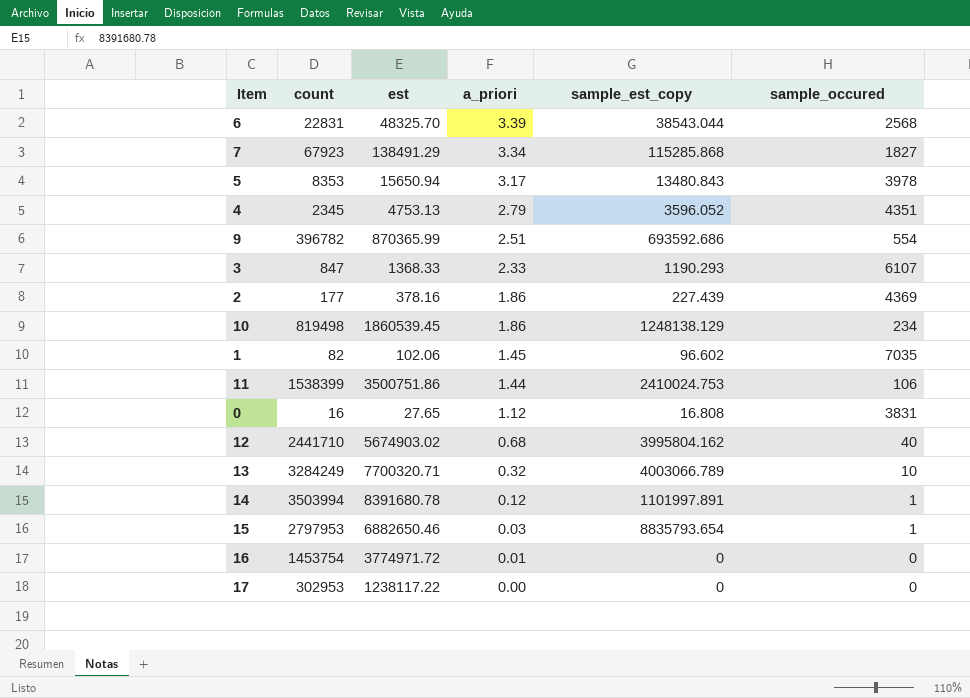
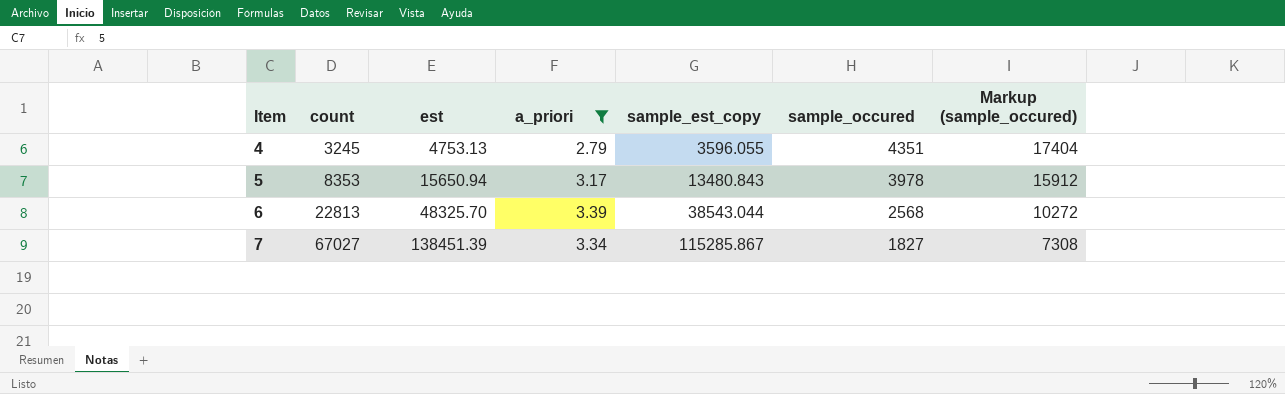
filter: none -> a_priori >= 2.79
row order: a_priori descending -> Item ascending
column Markup (sample_occured) | formula: none -> [sample_occured] * 4
4 | count: 2345 -> 3245
4 | sample_est_copy: 3596.052 -> 3596.055
6 | count: 22831 -> 22813
7 | count: 67923 -> 67027
7 | est: 138491.29 -> 138451.39
7 | sample_est_copy: 115285.868 -> 115285.867

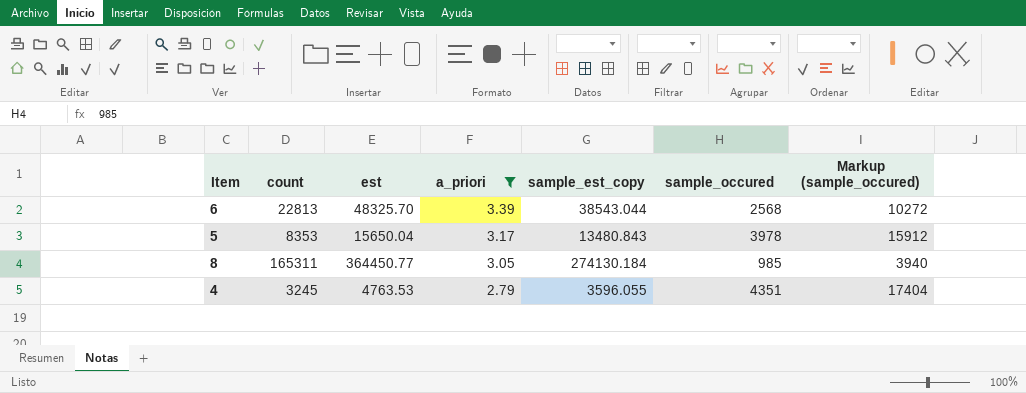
row order: Item ascending -> a_priori descending
row 7: 67027 | 138451.39 | 3.34 | 115285.867 | 1827 | 7308 -> none
5 | est: 15650.94 -> 15650.04
row 8: none -> 165311 | 364450.77 | 3.05 | 274130.184 | 985 | 3940
4 | est: 4753.13 -> 4763.53

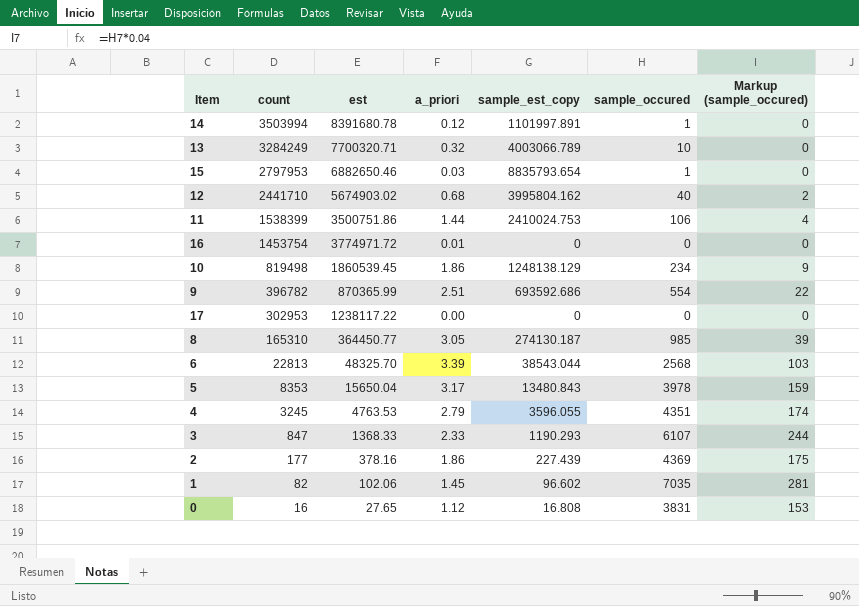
filter: a_priori >= 2.79 -> none
row order: a_priori descending -> count descending
column Markup (sample_occured) | formula: [sample_occured] * 4 -> [sample_occured] * 0.04
8 | count: 165311 -> 165310
8 | sample_est_copy: 274130.184 -> 274130.187

